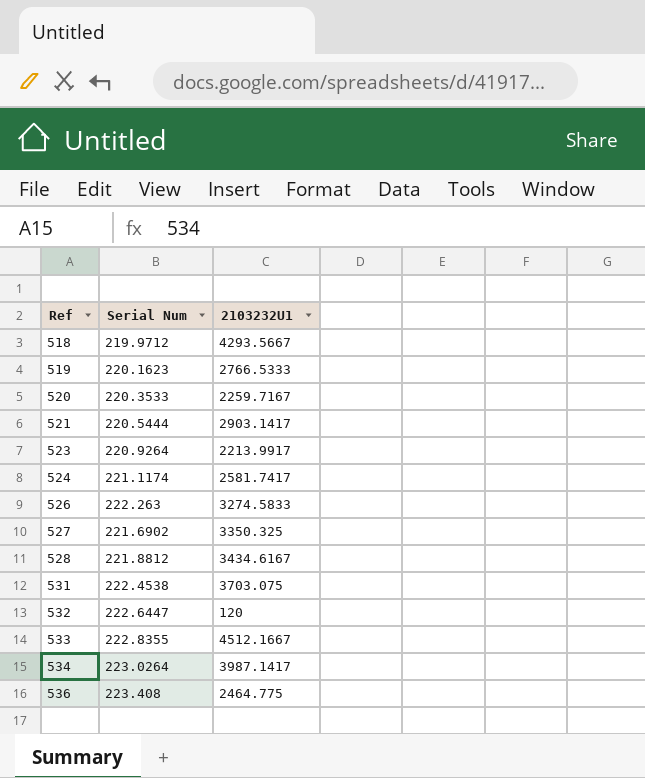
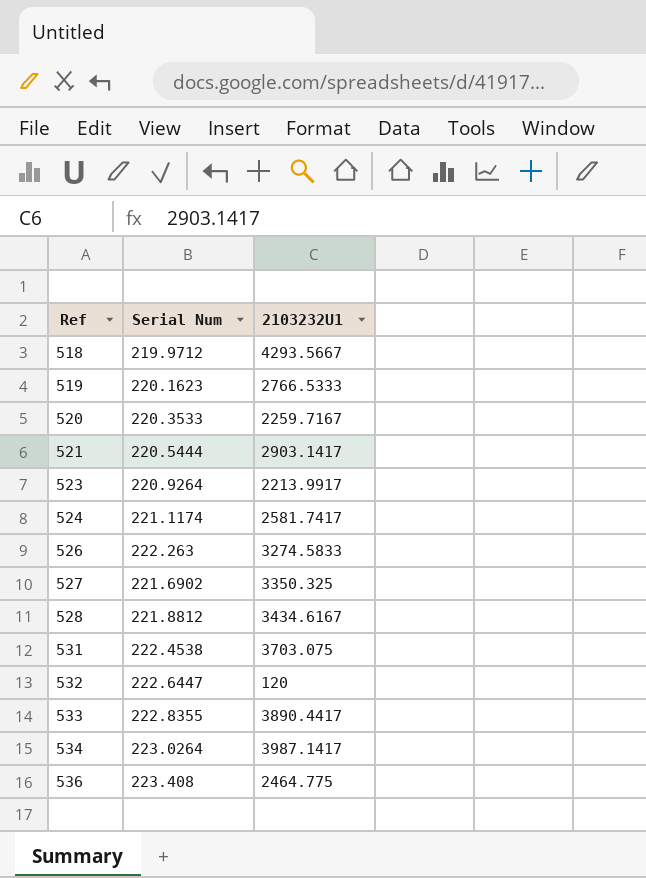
533 | 2103232U1: 4512.1667 -> 3890.4417

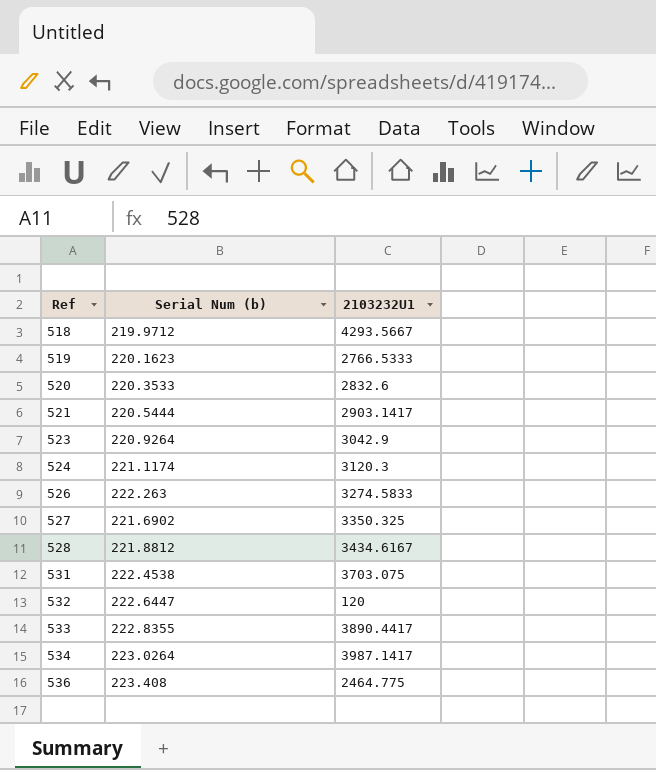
column name: Serial Num -> Serial Num (b)
520 | 2103232U1: 2259.7167 -> 2832.6
523 | 2103232U1: 2213.9917 -> 3042.9
524 | 2103232U1: 2581.7417 -> 3120.3

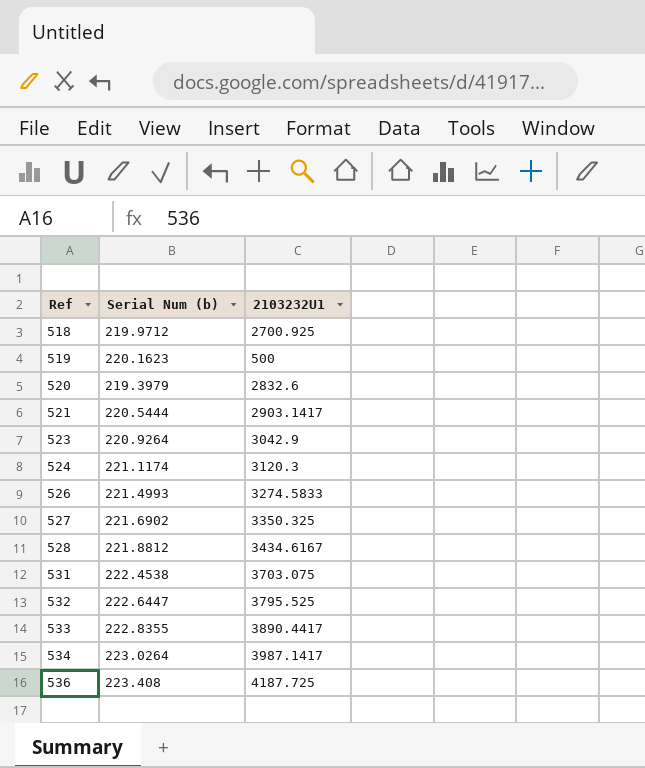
518 | 2103232U1: 4293.5667 -> 2700.925
519 | 2103232U1: 2766.5333 -> 500
520 | Serial Num (b): 220.3533 -> 219.3979
526 | Serial Num (b): 222.263 -> 221.4993
532 | 2103232U1: 120 -> 3795.525
536 | 2103232U1: 2464.775 -> 4187.725

